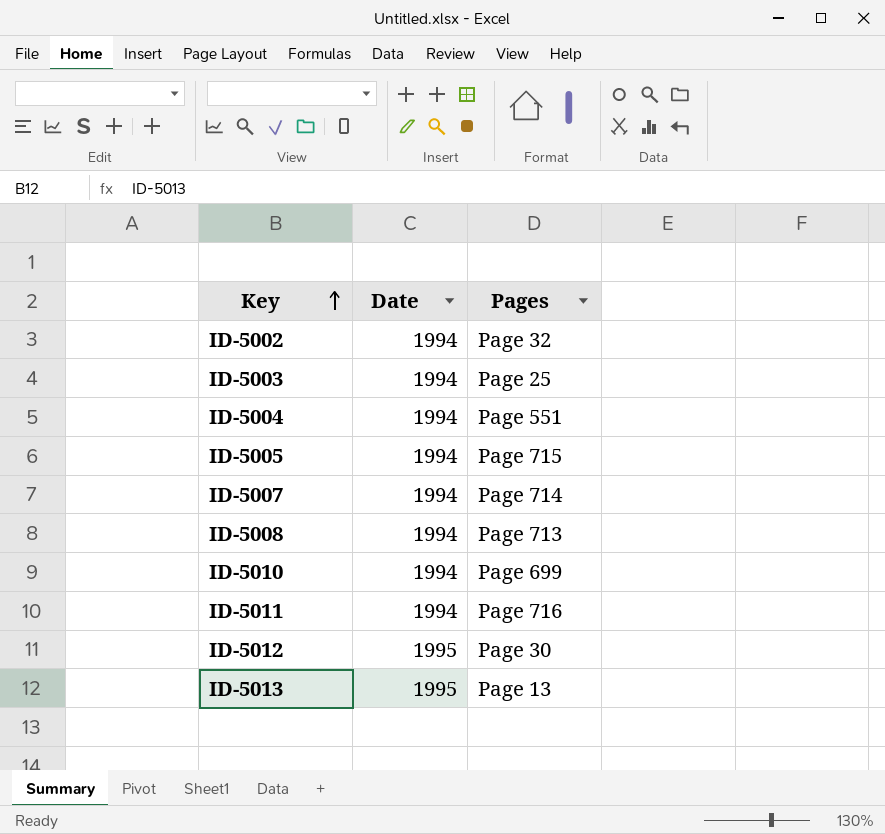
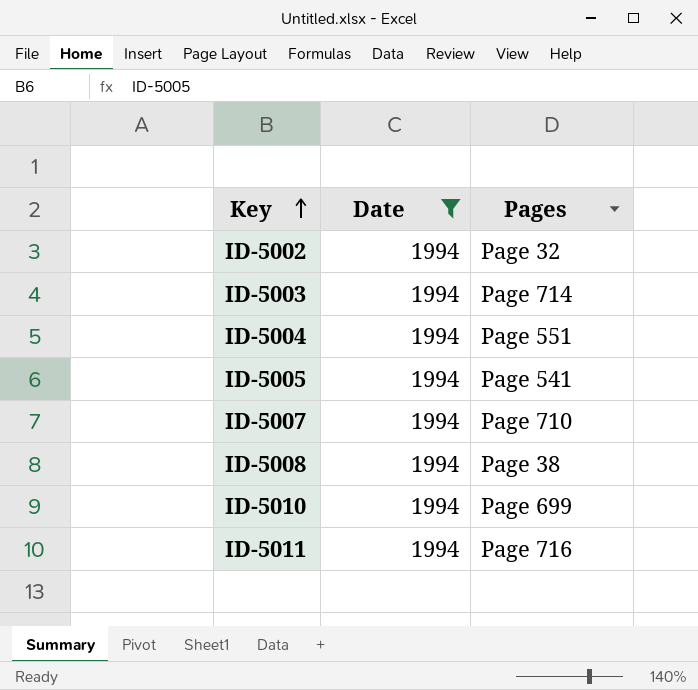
filter: none -> Date = 1994
ID-5003 | Pages: Page 25 -> Page 714
ID-5005 | Pages: Page 715 -> Page 541
ID-5007 | Pages: Page 714 -> Page 710
ID-5008 | Pages: Page 713 -> Page 38

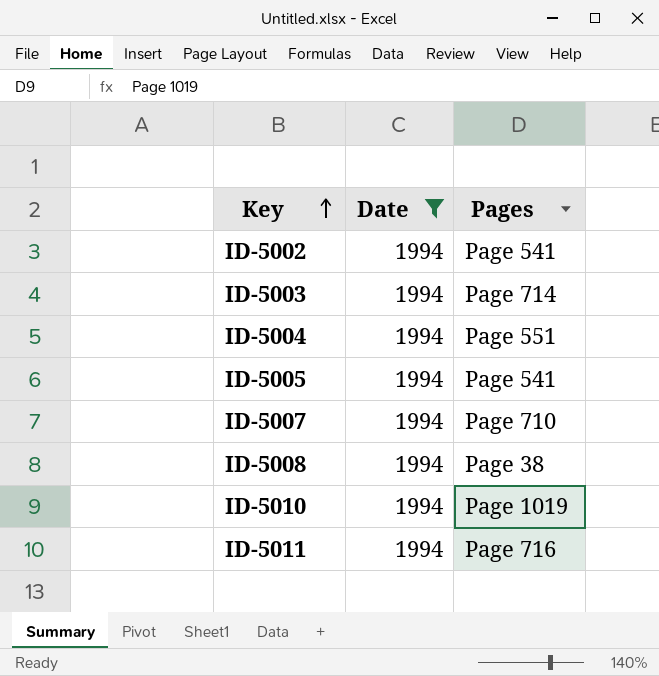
ID-5002 | Pages: Page 32 -> Page 541
ID-5010 | Pages: Page 699 -> Page 1019

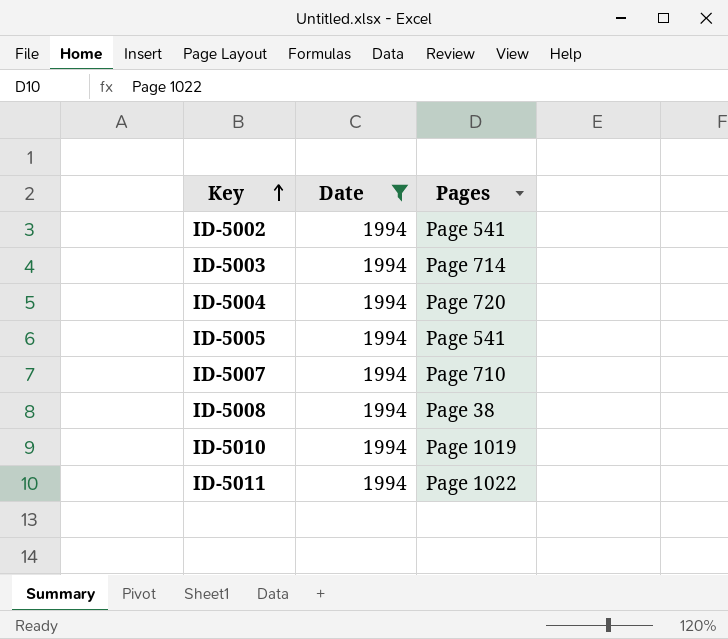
ID-5004 | Pages: Page 551 -> Page 720
ID-5011 | Pages: Page 716 -> Page 1022

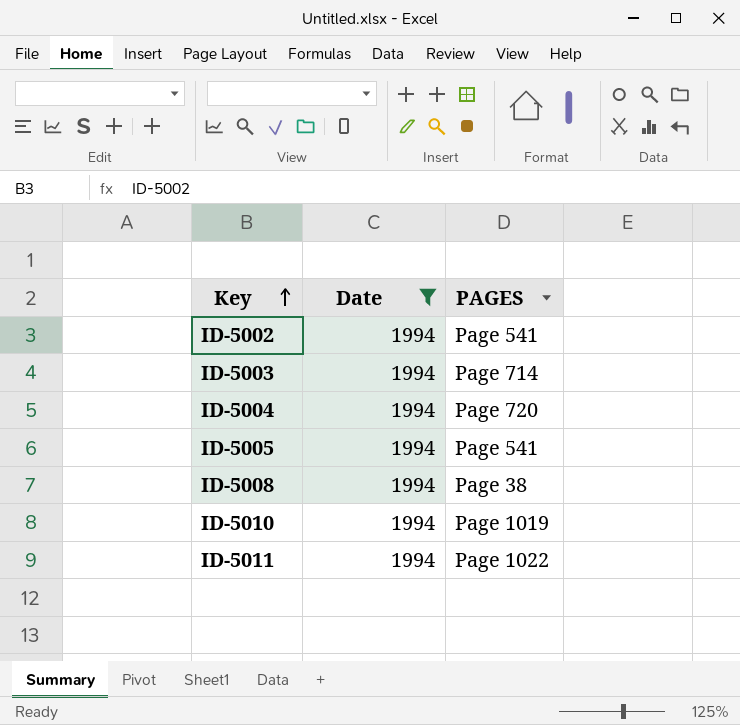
column name: Pages -> PAGES
row ID-5007: 1994 | Page 710 -> none

